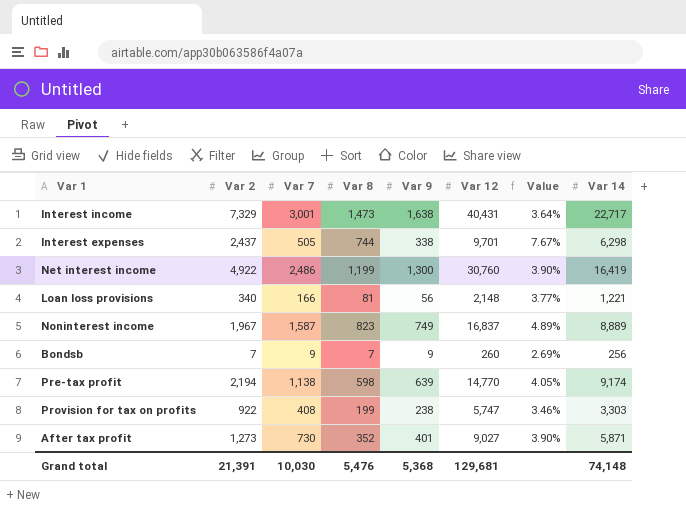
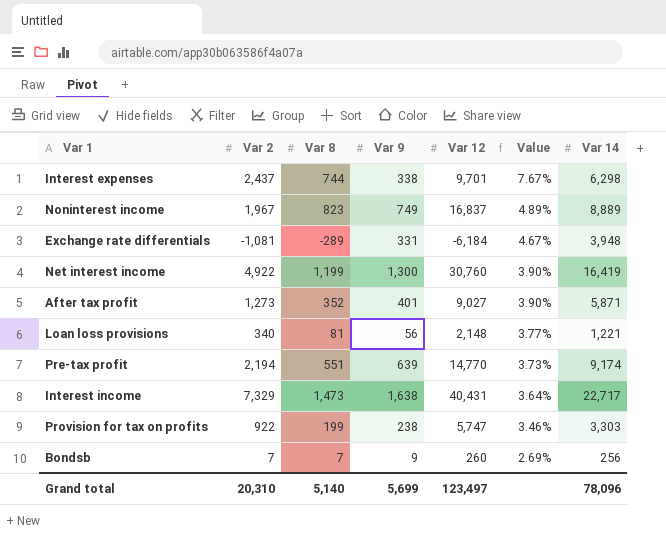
row order: none -> Value descending
column Var 7 | position: 3 -> none
row Exchange rate differentials: none -> -1,081 | -289 | 331 | -6,184 | 4.67% | 3,948
Pre-tax profit | Var 8: 598 -> 551
Pre-tax profit | Value: 4.05% -> 3.73%
Grand total | Var 2: 21,391 -> 20,310
Grand total | Var 8: 5,476 -> 5,140
Grand total | Var 9: 5,368 -> 5,699
Grand total | Var 12: 129,681 -> 123,497
Grand total | Var 14: 74,148 -> 78,096

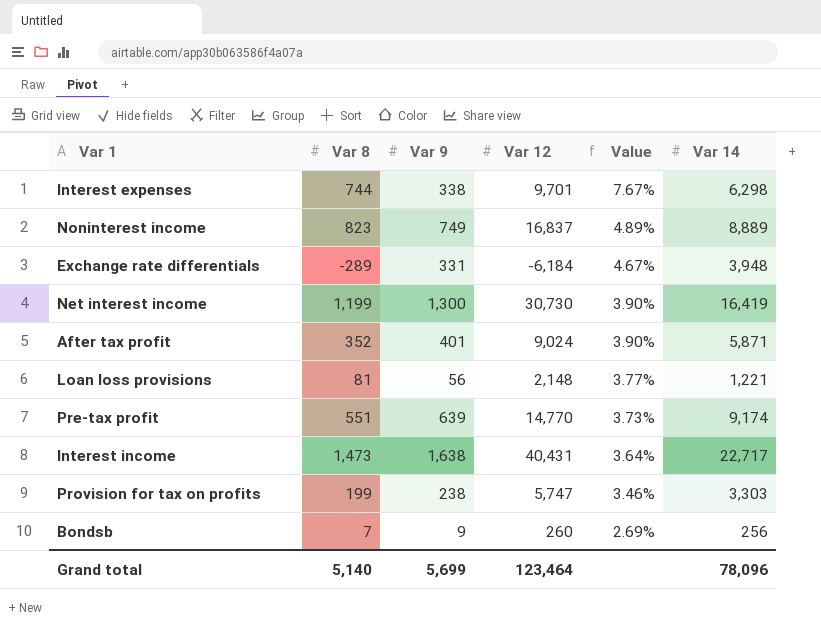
column Var 2 | position: 2 -> none
Net interest income | Var 12: 30,760 -> 30,730
After tax profit | Var 12: 9,027 -> 9,024
Grand total | Var 12: 123,497 -> 123,464

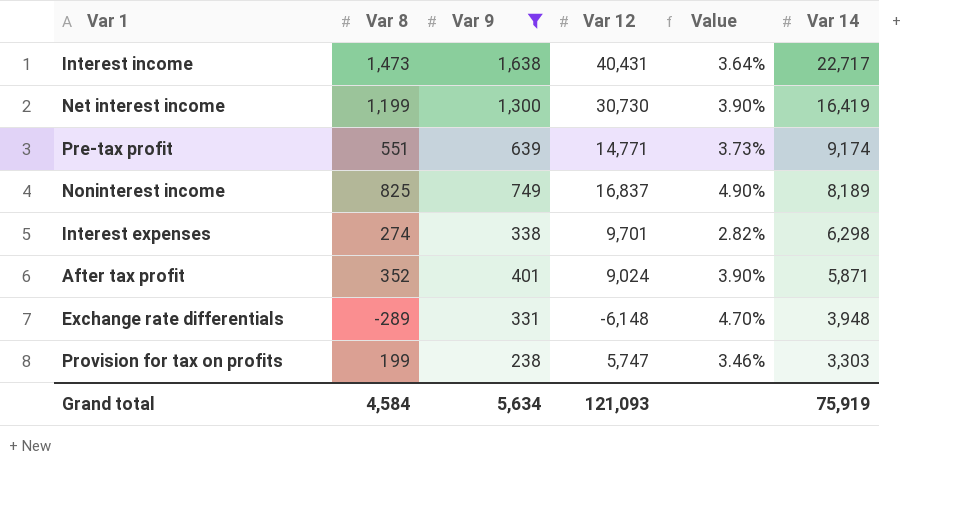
filter: none -> Var 9 >= 238
row order: Value descending -> Var 14 descending
Pre-tax profit | Var 12: 14,770 -> 14,771
Noninterest income | Var 8: 823 -> 825
Noninterest income | Value: 4.89% -> 4.90%
Noninterest income | Var 14: 8,889 -> 8,189
Interest expenses | Var 8: 744 -> 274
Interest expenses | Value: 7.67% -> 2.82%
Exchange rate differentials | Var 12: -6,184 -> -6,148
Exchange rate differentials | Value: 4.67% -> 4.70%
Grand total | Var 8: 5,140 -> 4,584
Grand total | Var 9: 5,699 -> 5,634
Grand total | Var 12: 123,464 -> 121,093
Grand total | Var 14: 78,096 -> 75,919

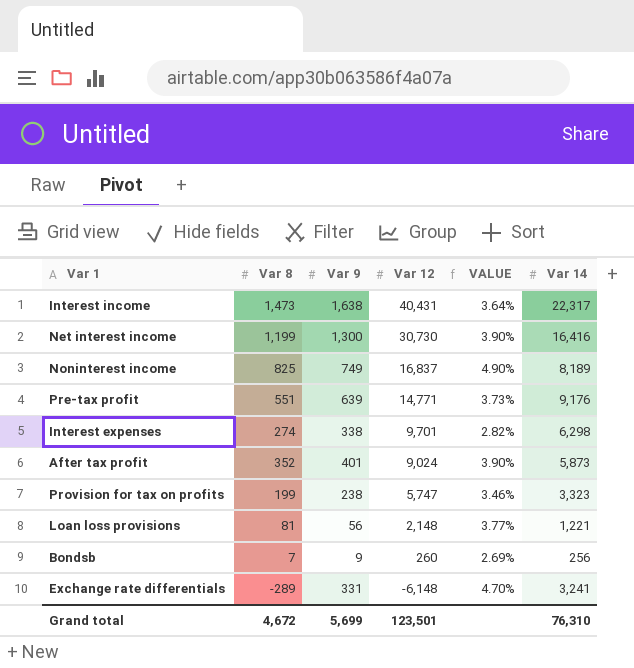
filter: Var 9 >= 238 -> none
row order: Var 14 descending -> Var 12 descending
column name: Value -> VALUE
Interest income | Var 14: 22,717 -> 22,317
Net interest income | Var 14: 16,419 -> 16,416
Pre-tax profit | Var 14: 9,174 -> 9,176
After tax profit | Var 14: 5,871 -> 5,873
Provision for tax on profits | Var 14: 3,303 -> 3,323
Exchange rate differentials | Var 14: 3,948 -> 3,241
Grand total | Var 8: 4,584 -> 4,672
Grand total | Var 9: 5,634 -> 5,699
Grand total | Var 12: 121,093 -> 123,501
Grand total | Var 14: 75,919 -> 76,310

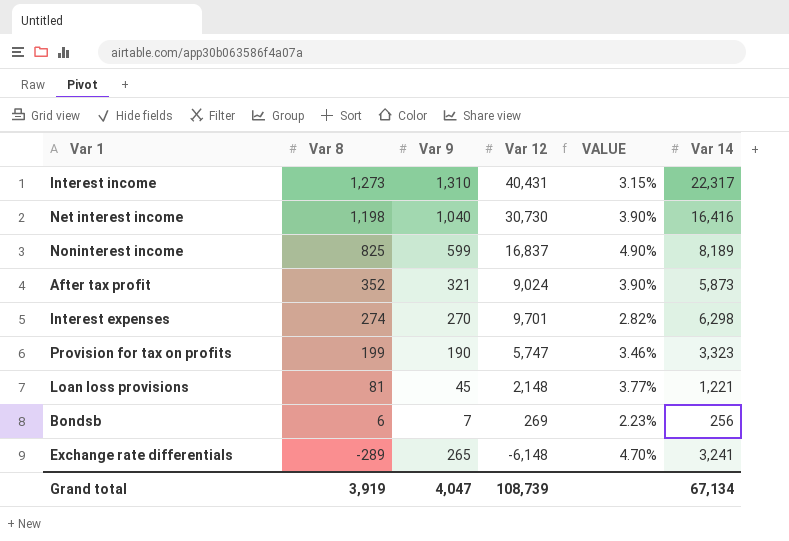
row order: Var 12 descending -> Var 8 descending
row Pre-tax profit: 551 | 639 | 14,771 | 3.73% | 9,176 -> none
Interest income | Var 8: 1,473 -> 1,273
Interest income | Var 9: 1,638 -> 1,310
Interest income | VALUE: 3.64% -> 3.15%
Net interest income | Var 8: 1,199 -> 1,198
Net interest income | Var 9: 1,300 -> 1,040
Noninterest income | Var 9: 749 -> 599
After tax profit | Var 9: 401 -> 321
Interest expenses | Var 9: 338 -> 270
Provision for tax on profits | Var 9: 238 -> 190
Loan loss provisions | Var 9: 56 -> 45
Bondsb | Var 8: 7 -> 6
Bondsb | Var 9: 9 -> 7
Bondsb | Var 12: 260 -> 269
Bondsb | VALUE: 2.69% -> 2.23%
Exchange rate differentials | Var 9: 331 -> 265
Grand total | Var 8: 4,672 -> 3,919
Grand total | Var 9: 5,699 -> 4,047
Grand total | Var 12: 123,501 -> 108,739
Grand total | Var 14: 76,310 -> 67,134

